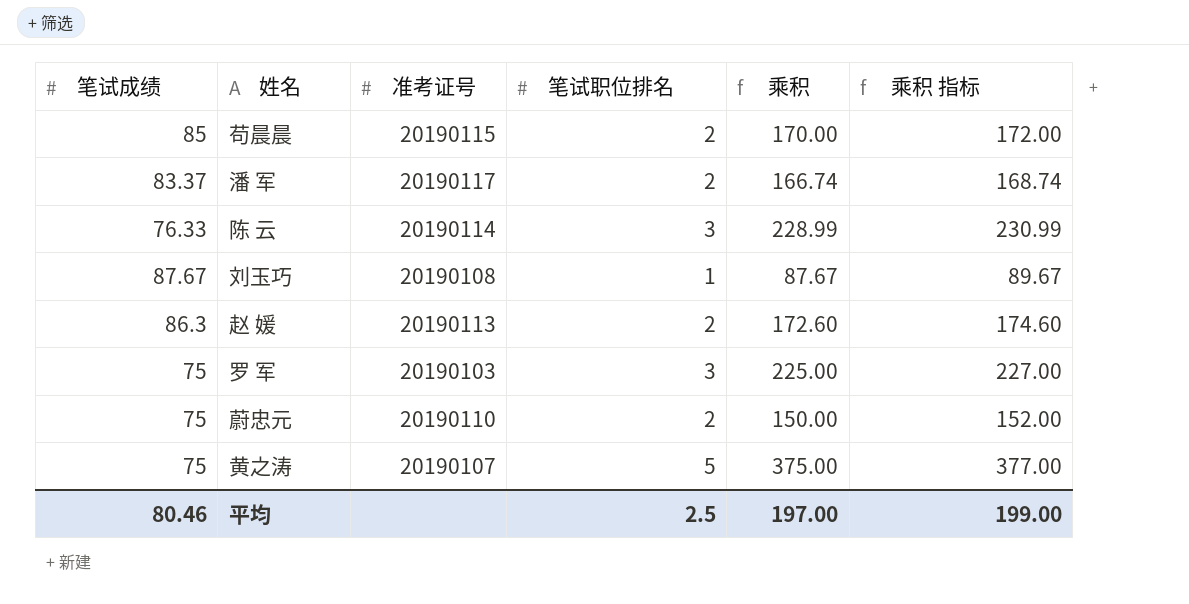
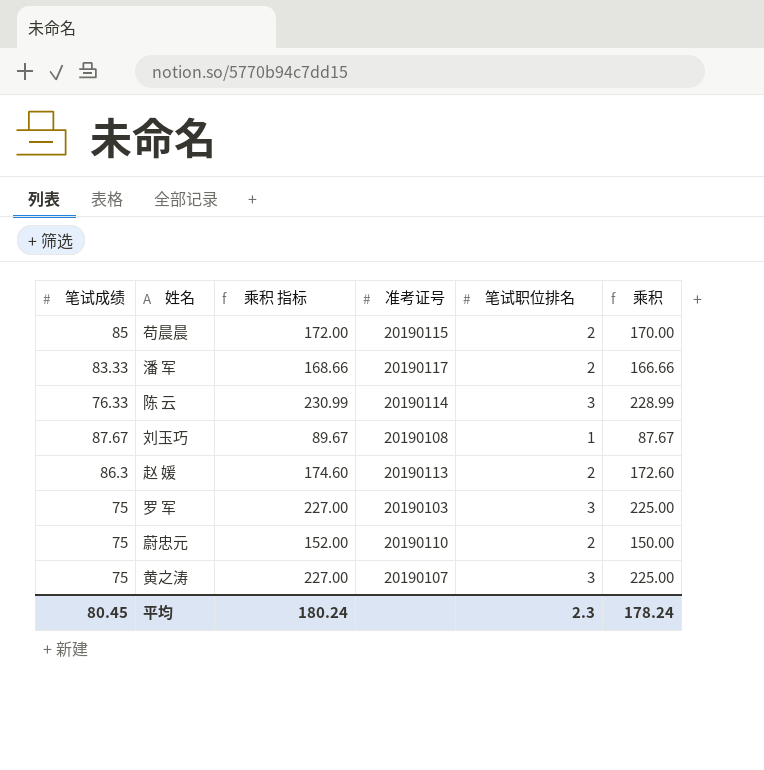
column 乘积 指标 | position: 6 -> 3
潘 军 | 笔试成绩: 83.37 -> 83.33
潘 军 | 乘积 指标: 168.74 -> 168.66
潘 军 | 乘积: 166.74 -> 166.66
黄之涛 | 乘积 指标: 377.00 -> 227.00
黄之涛 | 笔试职位排名: 5 -> 3
黄之涛 | 乘积: 375.00 -> 225.00
平均 | 笔试成绩: 80.46 -> 80.45
平均 | 乘积 指标: 199.00 -> 180.24
平均 | 笔试职位排名: 2.5 -> 2.3
平均 | 乘积: 197.00 -> 178.24

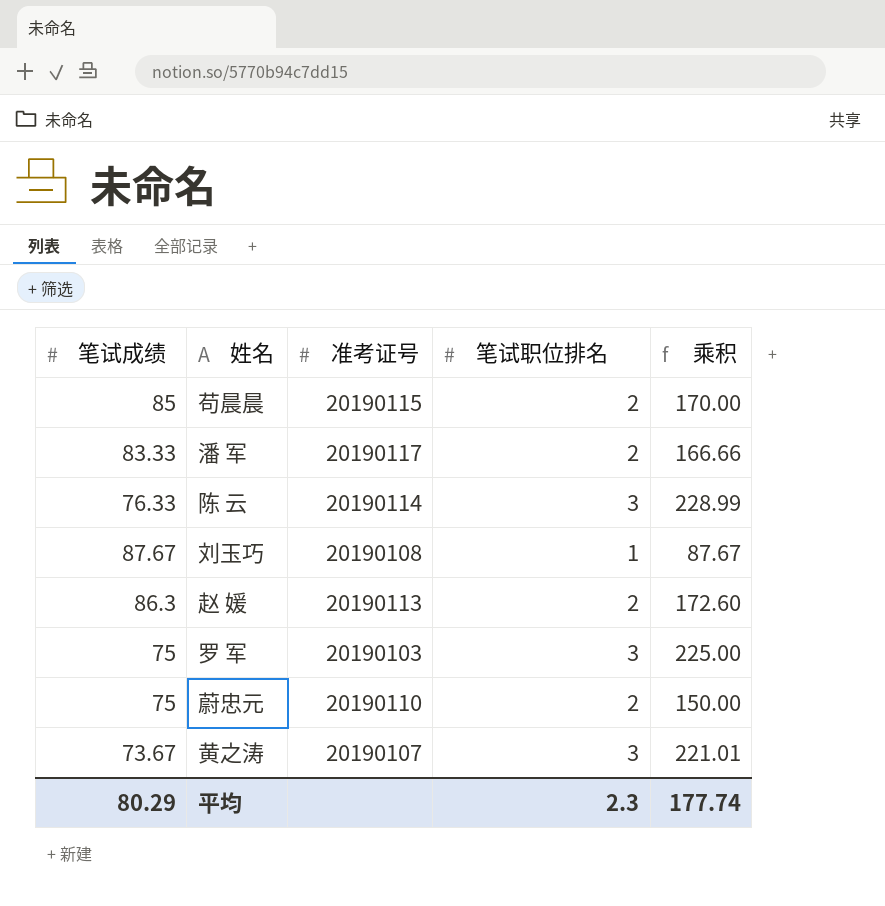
column 乘积 指标 | formula: [乘积] + 2 -> none
黄之涛 | 笔试成绩: 75 -> 73.67
黄之涛 | 乘积: 225.00 -> 221.01
平均 | 笔试成绩: 80.45 -> 80.29
平均 | 乘积: 178.24 -> 177.74

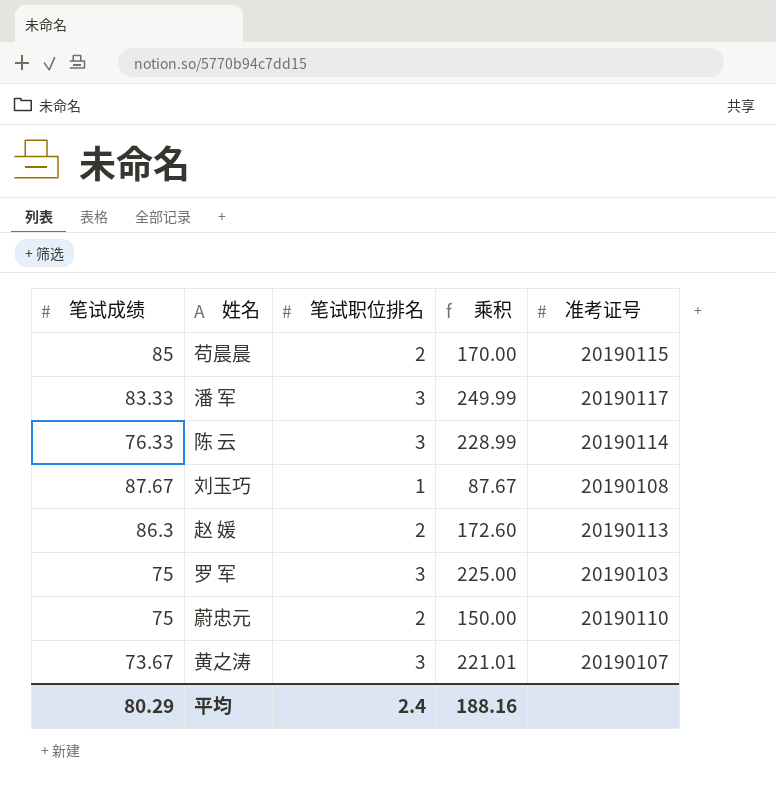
column 准考证号 | position: 3 -> 5
潘 军 | 笔试职位排名: 2 -> 3
潘 军 | 乘积: 166.66 -> 249.99
平均 | 笔试职位排名: 2.3 -> 2.4
平均 | 乘积: 177.74 -> 188.16

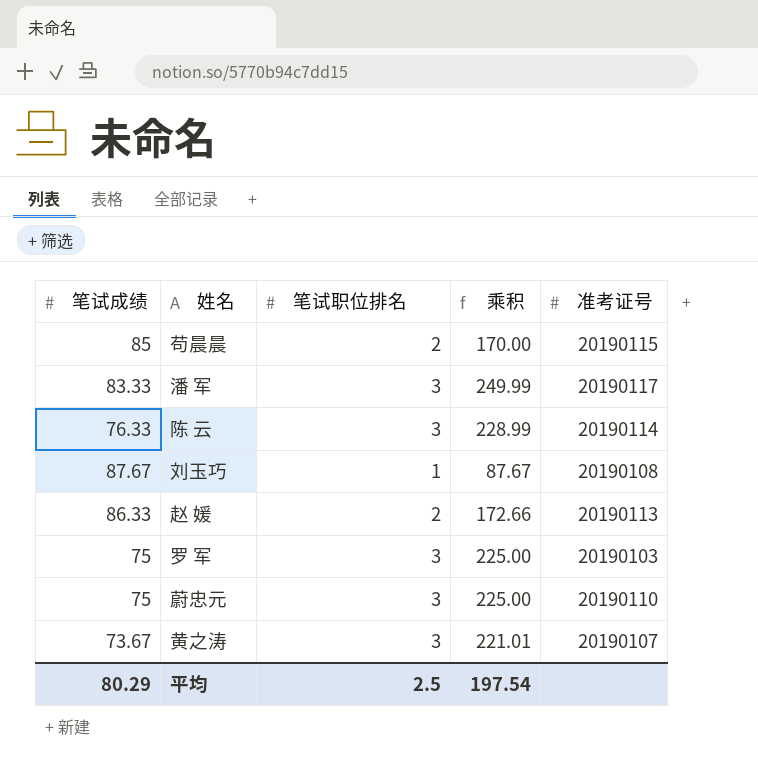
赵 媛 | 笔试成绩: 86.3 -> 86.33
赵 媛 | 乘积: 172.60 -> 172.66
蔚忠元 | 笔试职位排名: 2 -> 3
蔚忠元 | 乘积: 150.00 -> 225.00
平均 | 笔试职位排名: 2.4 -> 2.5
平均 | 乘积: 188.16 -> 197.54

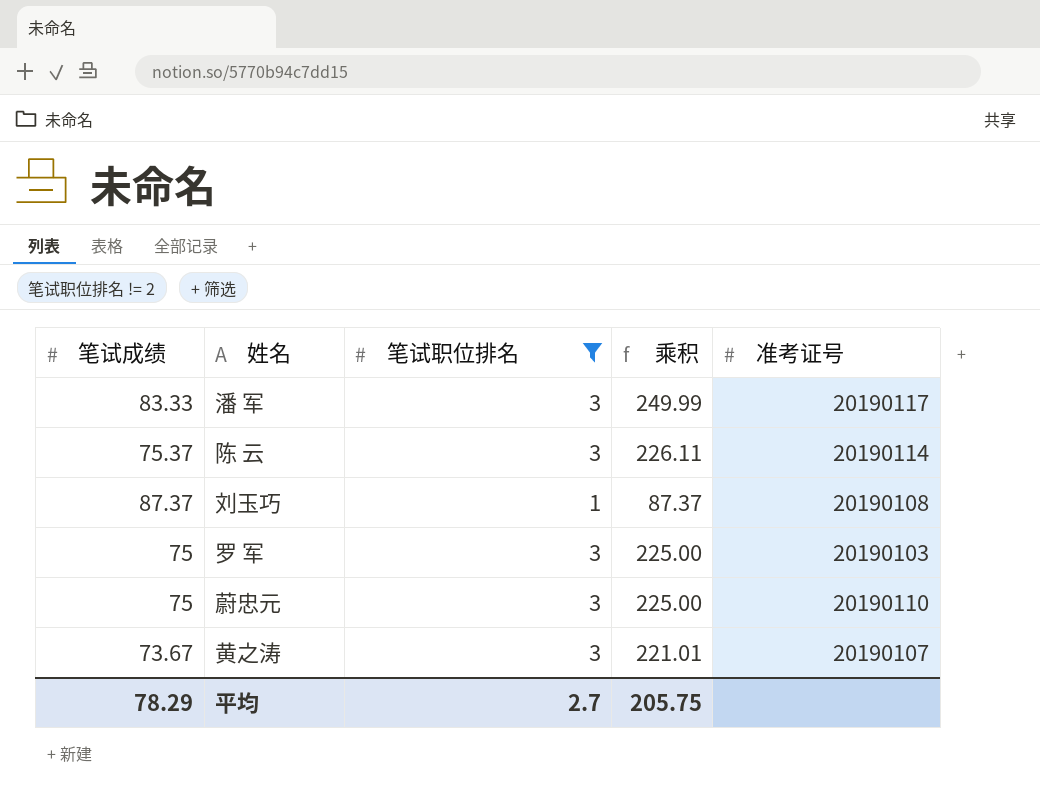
filter: none -> 笔试职位排名 != 2
陈 云 | 笔试成绩: 76.33 -> 75.37
陈 云 | 乘积: 228.99 -> 226.11
刘玉巧 | 笔试成绩: 87.67 -> 87.37
刘玉巧 | 乘积: 87.67 -> 87.37
平均 | 笔试成绩: 80.29 -> 78.29
平均 | 笔试职位排名: 2.5 -> 2.7
平均 | 乘积: 197.54 -> 205.75

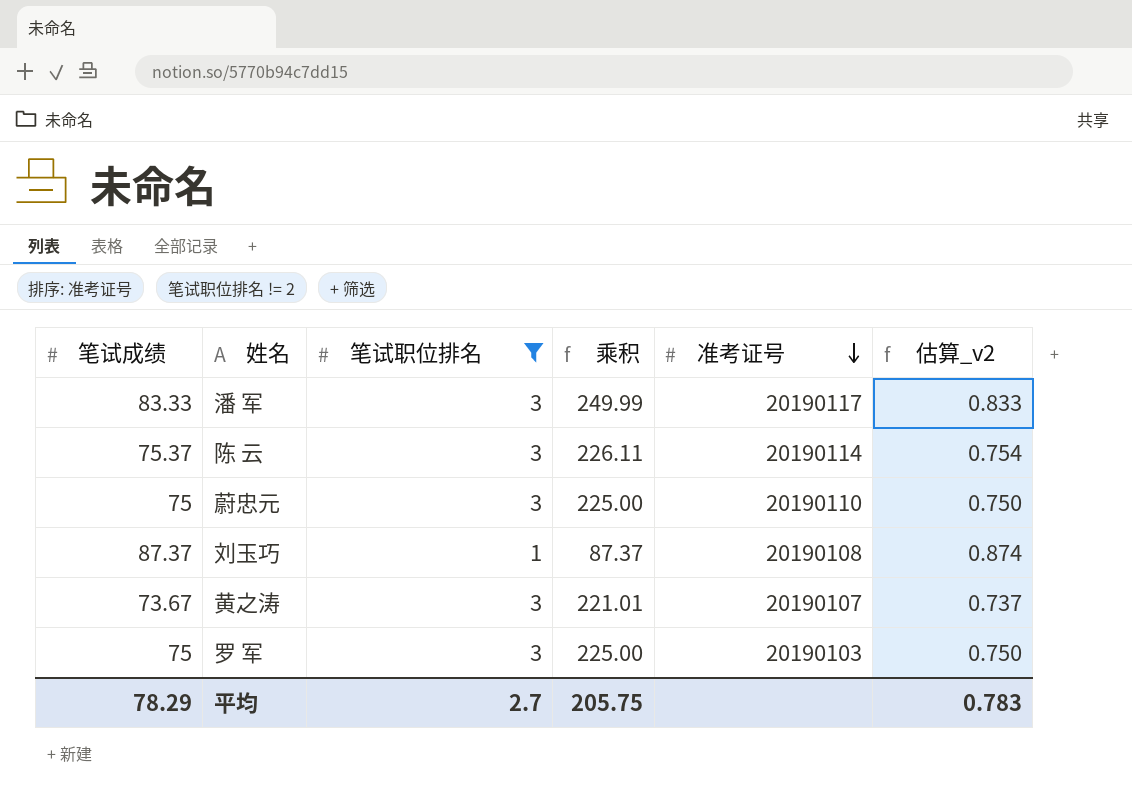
row order: none -> 准考证号 descending
column 估算_v2 | formula: none -> [笔试成绩] * 0.01

